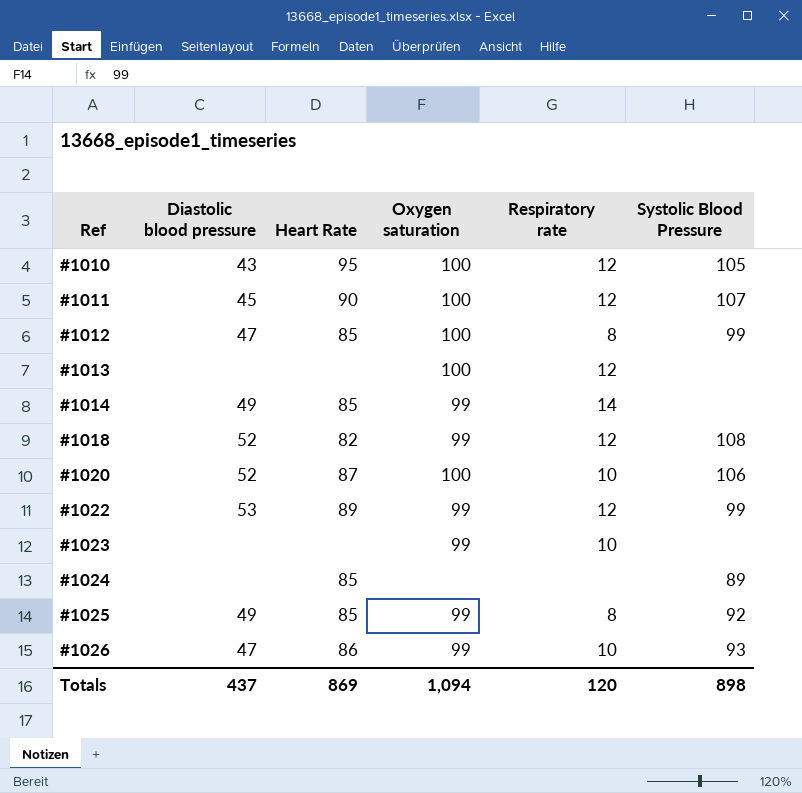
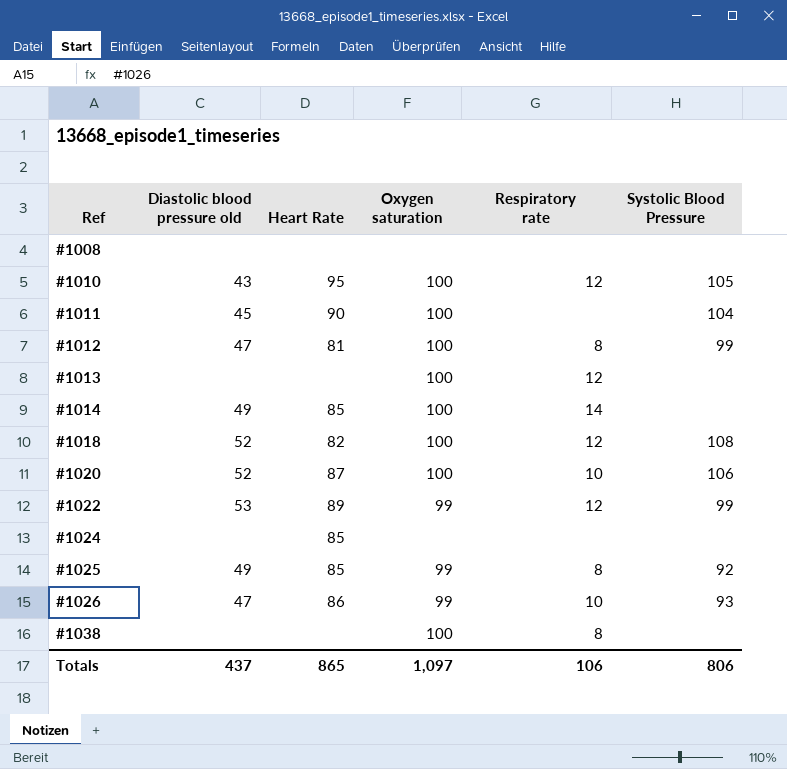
column name: Diastolic blood pressure -> Diastolic blood pressure old
row #1023: none | none | 99 | 10 | none -> none
row #1008: none -> none | none | none | none | none
#1011 | Respiratory rate: 12 -> none
#1011 | Systolic Blood Pressure: 107 -> 104
#1012 | Heart Rate: 85 -> 81
#1014 | Oxygen saturation: 99 -> 100
#1018 | Oxygen saturation: 99 -> 100
#1024 | Systolic Blood Pressure: 89 -> none
row #1038: none -> none | none | 100 | 8 | none
Totals | Heart Rate: 869 -> 865
Totals | Oxygen saturation: 1,094 -> 1,097
Totals | Respiratory rate: 120 -> 106
Totals | Systolic Blood Pressure: 898 -> 806

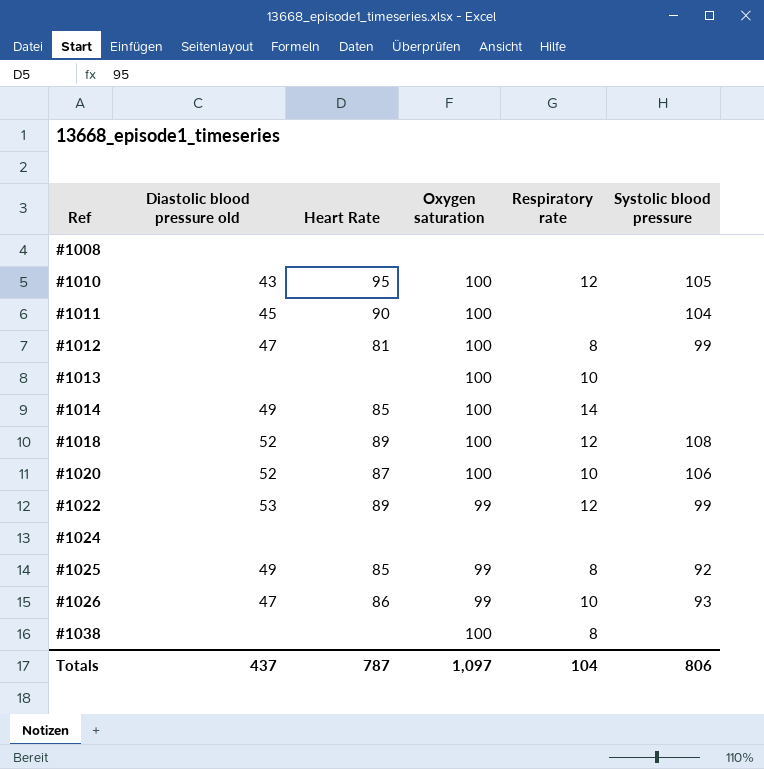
column name: Systolic Blood Pressure -> Systolic blood pressure
#1013 | Respiratory rate: 12 -> 10
#1018 | Heart Rate: 82 -> 89
#1024 | Heart Rate: 85 -> none
Totals | Heart Rate: 865 -> 787
Totals | Respiratory rate: 106 -> 104

